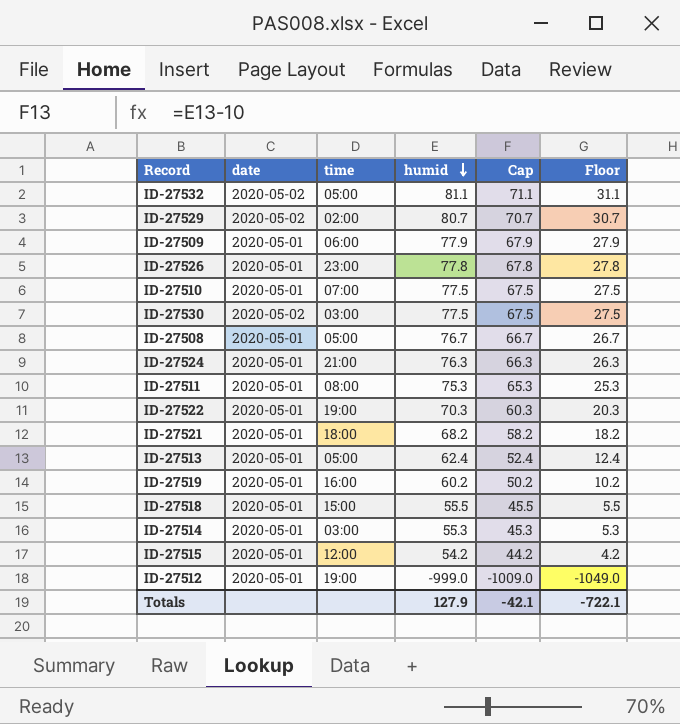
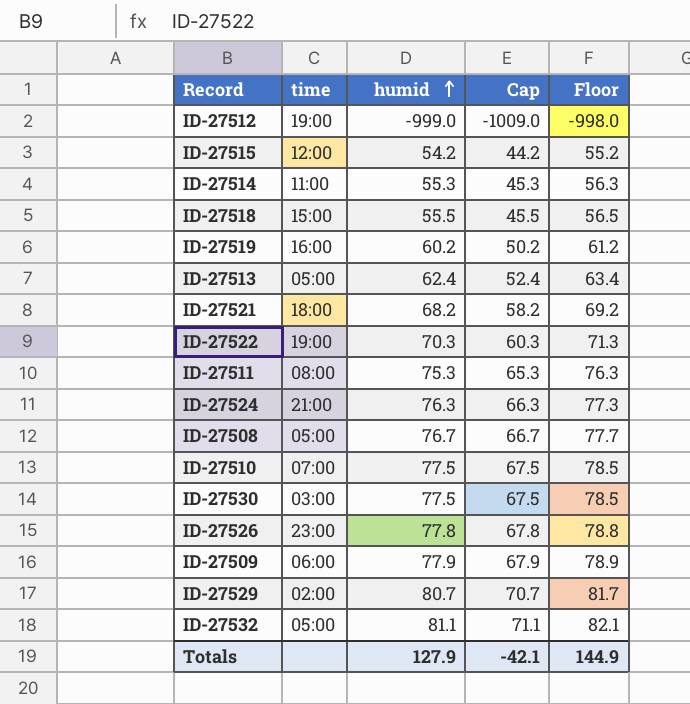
row order: humid descending -> humid ascending
column date | position: 2 -> none
column Floor | formula: [humid] - 50 -> [humid] + 1
ID-27514 | time: 03:00 -> 11:00
Totals | Floor: -722.1 -> 144.9

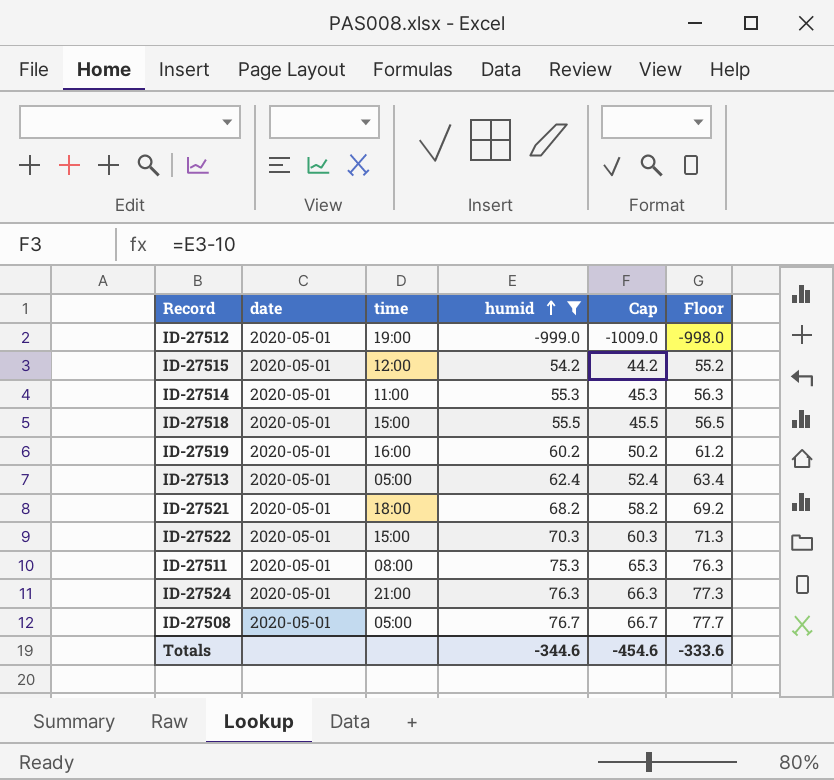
filter: none -> humid <= 76.7
column date | position: none -> 2
ID-27522 | time: 19:00 -> 15:00
Totals | humid: 127.9 -> -344.6
Totals | Cap: -42.1 -> -454.6
Totals | Floor: 144.9 -> -333.6

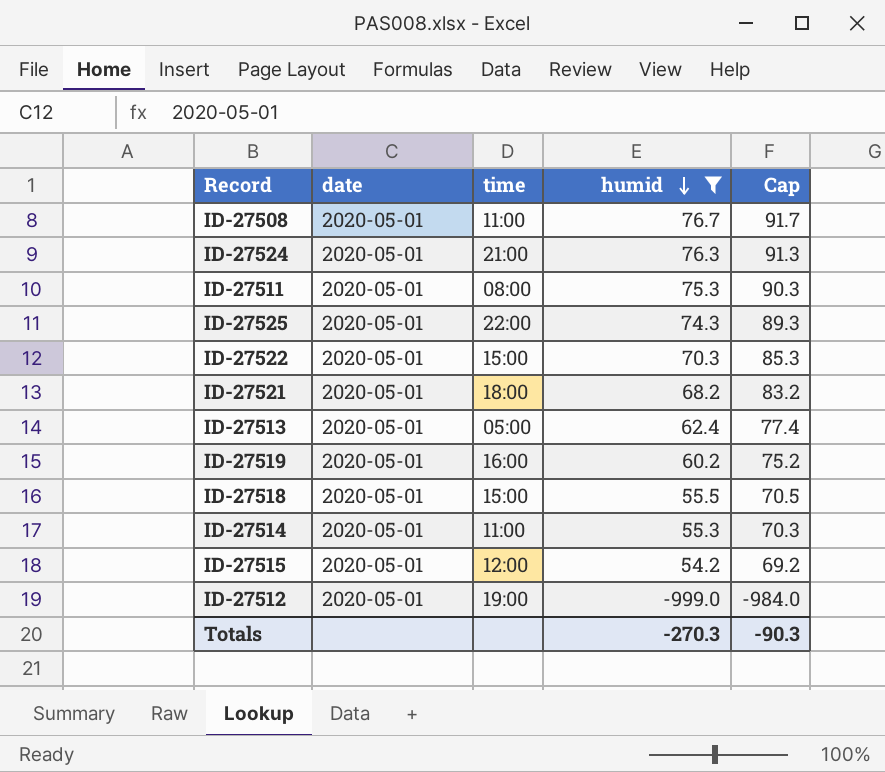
row order: humid ascending -> humid descending
column Floor | formula: [humid] + 1 -> none
column Cap | formula: [humid] - 10 -> [humid] + 15
ID-27508 | time: 05:00 -> 11:00
row ID-27525: none -> 2020-05-01 | 22:00 | 74.3 | 89.3
Totals | humid: -344.6 -> -270.3
Totals | Cap: -454.6 -> -90.3

